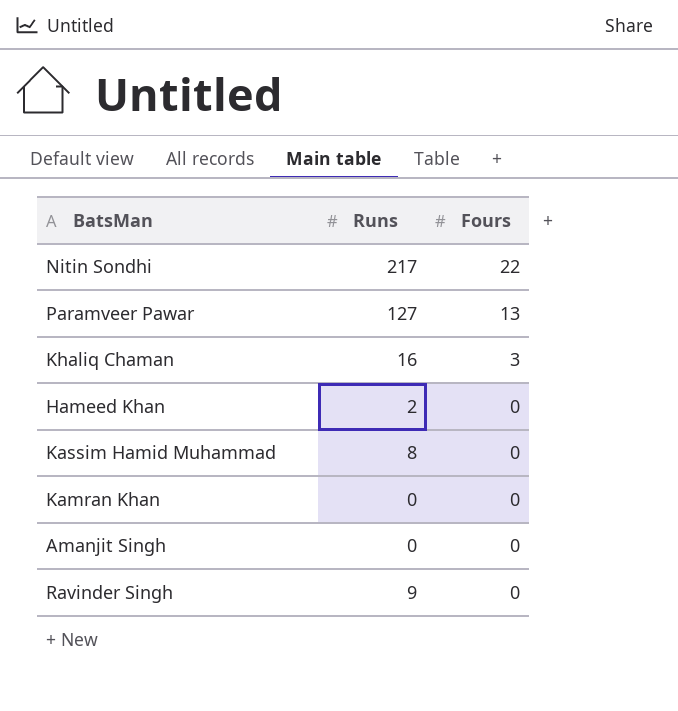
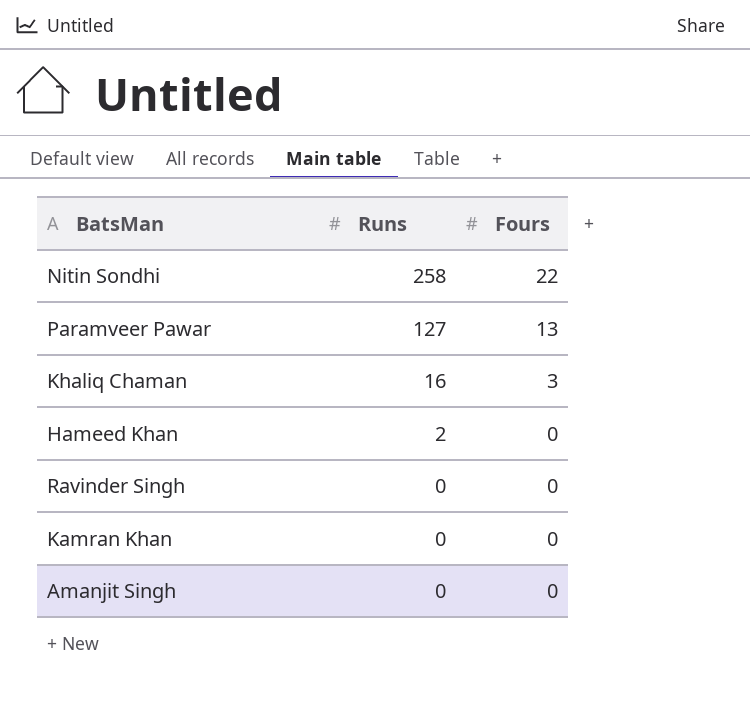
row order: Fours descending -> Runs descending
row Kassim Hamid Muhammad: 8 | 0 -> none
Nitin Sondhi | Runs: 217 -> 258
Ravinder Singh | Runs: 9 -> 0

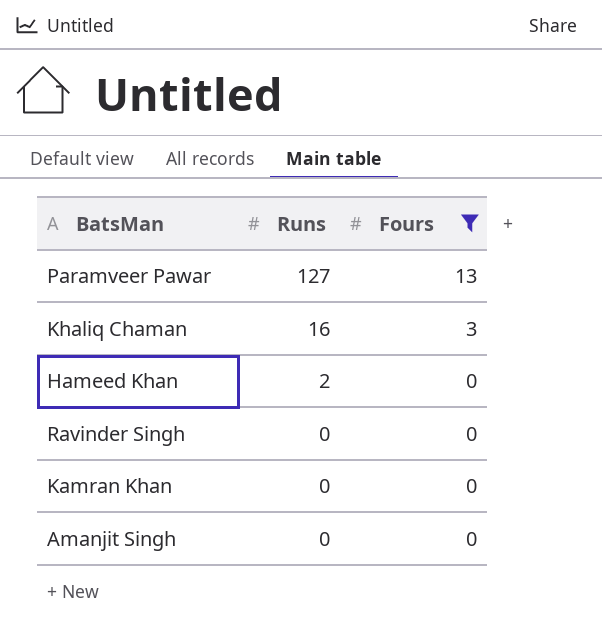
filter: none -> Fours != 22

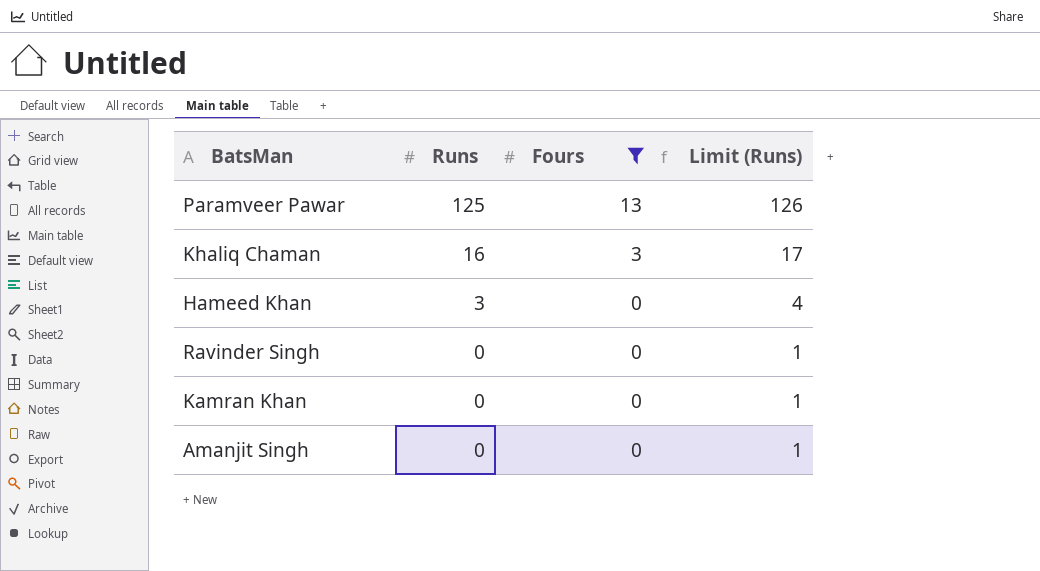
column Limit (Runs) | formula: none -> [Runs] + 1
Paramveer Pawar | Runs: 127 -> 125
Hameed Khan | Runs: 2 -> 3

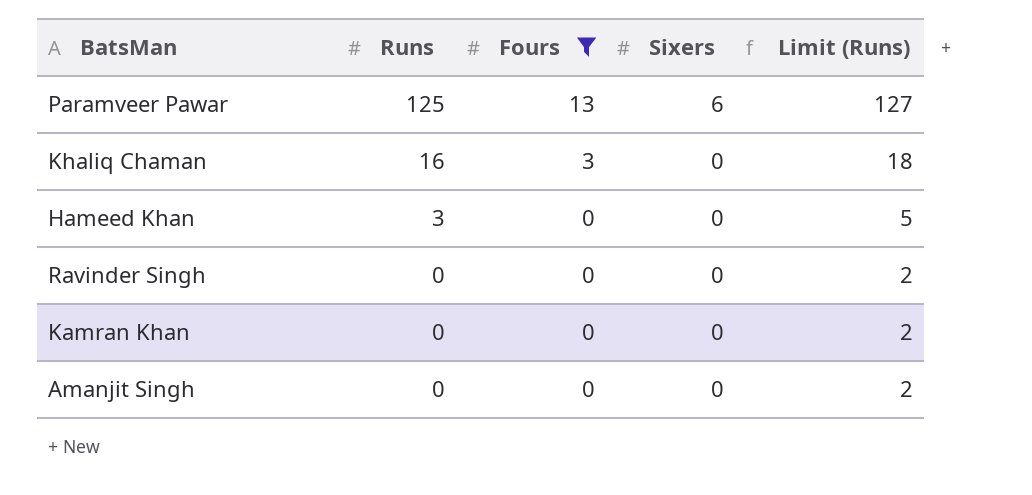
column Sixers | position: none -> 4
column Limit (Runs) | formula: [Runs] + 1 -> [Runs] + 2

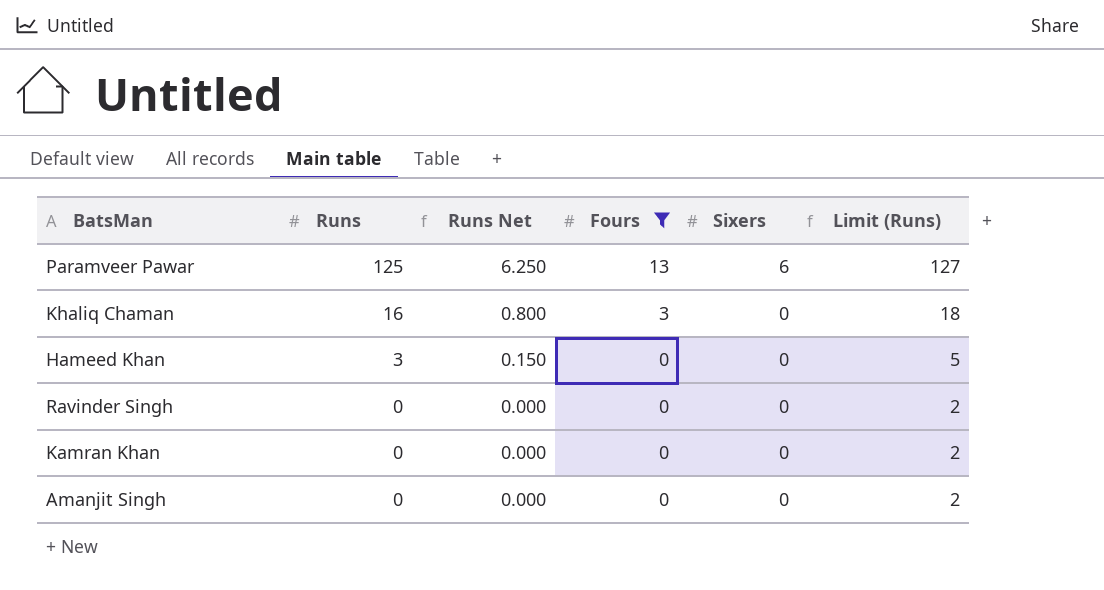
column Runs Net | formula: none -> [Runs] * 0.05

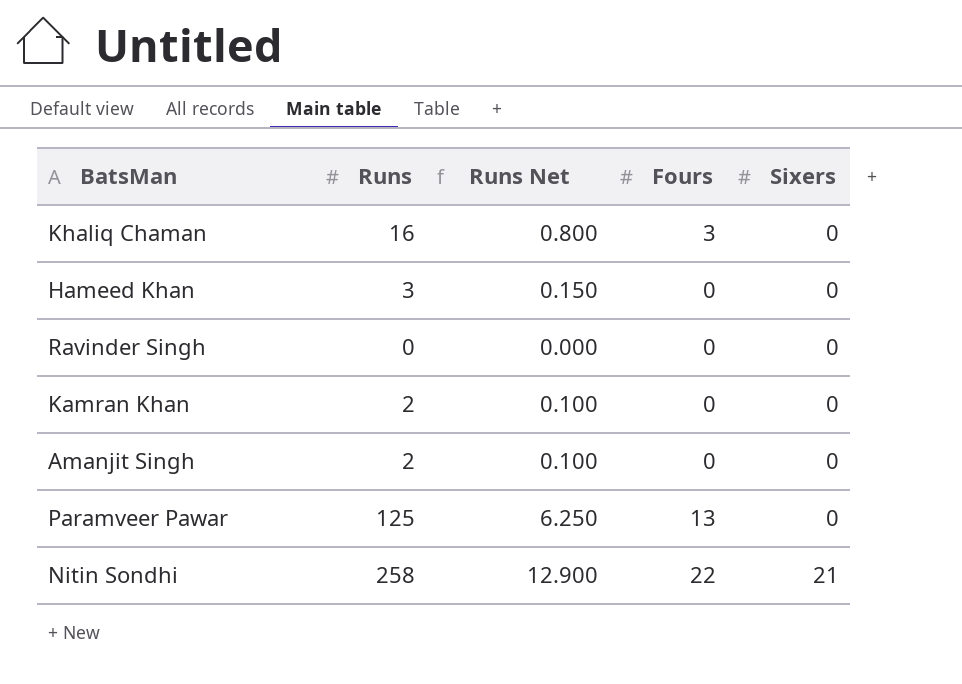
filter: Fours != 22 -> none
row order: Runs descending -> Sixers ascending
column Limit (Runs) | formula: [Runs] + 2 -> none
Kamran Khan | Runs: 0 -> 2
Kamran Khan | Runs Net: 0.000 -> 0.100
Amanjit Singh | Runs: 0 -> 2
Amanjit Singh | Runs Net: 0.000 -> 0.100
Paramveer Pawar | Sixers: 6 -> 0

